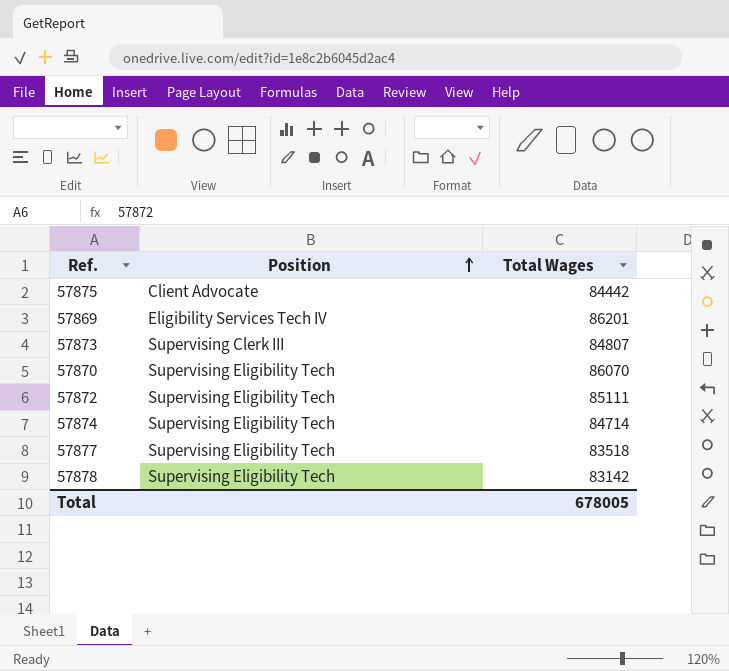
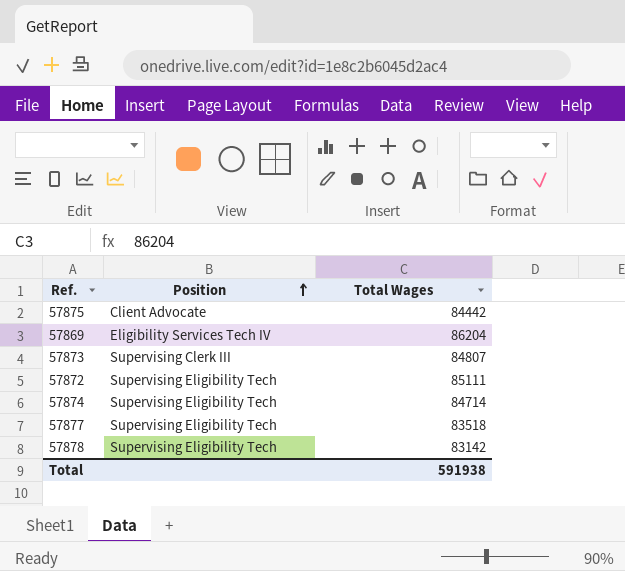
row 57870: Supervising Eligibility Tech | 86070 -> none
57869 | Total Wages: 86201 -> 86204
Total | Total Wages: 678005 -> 591938

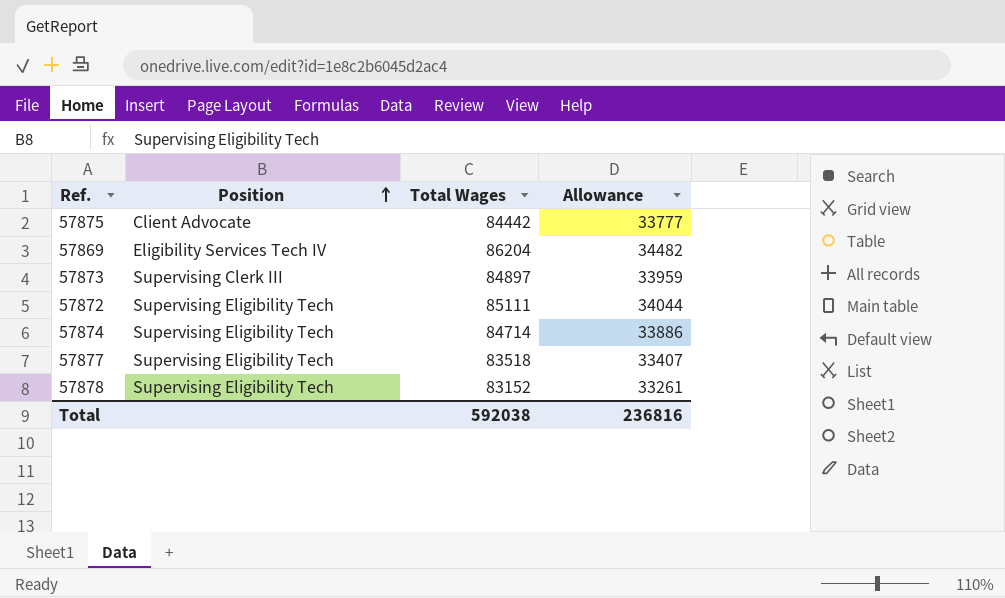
column Allowance | formula: none -> [Total Wages] * 0.4
57873 | Total Wages: 84807 -> 84897
57878 | Total Wages: 83142 -> 83152
Total | Total Wages: 591938 -> 592038

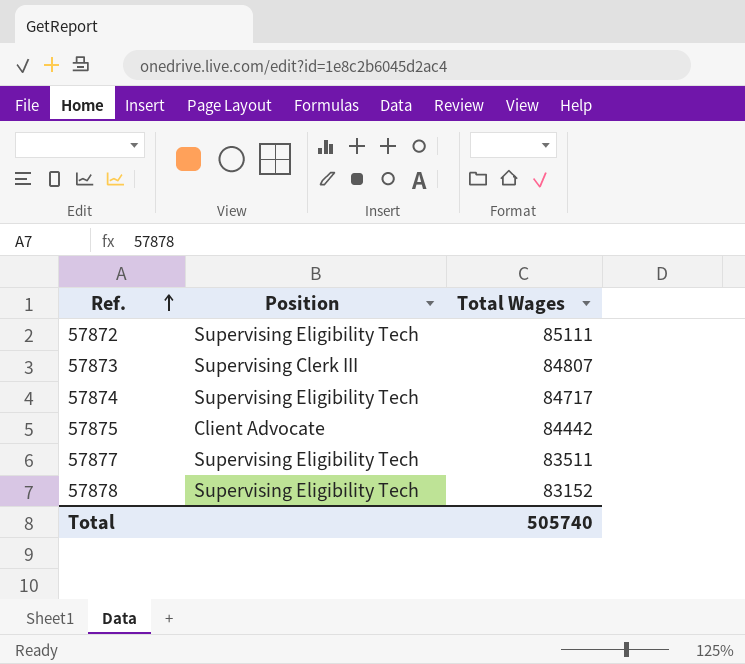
row order: Position ascending -> Ref. ascending
column Allowance | formula: [Total Wages] * 0.4 -> none
row 57869: Eligibility Services Tech IV | 86204 | 34482 -> none
57873 | Total Wages: 84897 -> 84807
57874 | Total Wages: 84714 -> 84717
57877 | Total Wages: 83518 -> 83511
Total | Total Wages: 592038 -> 505740

